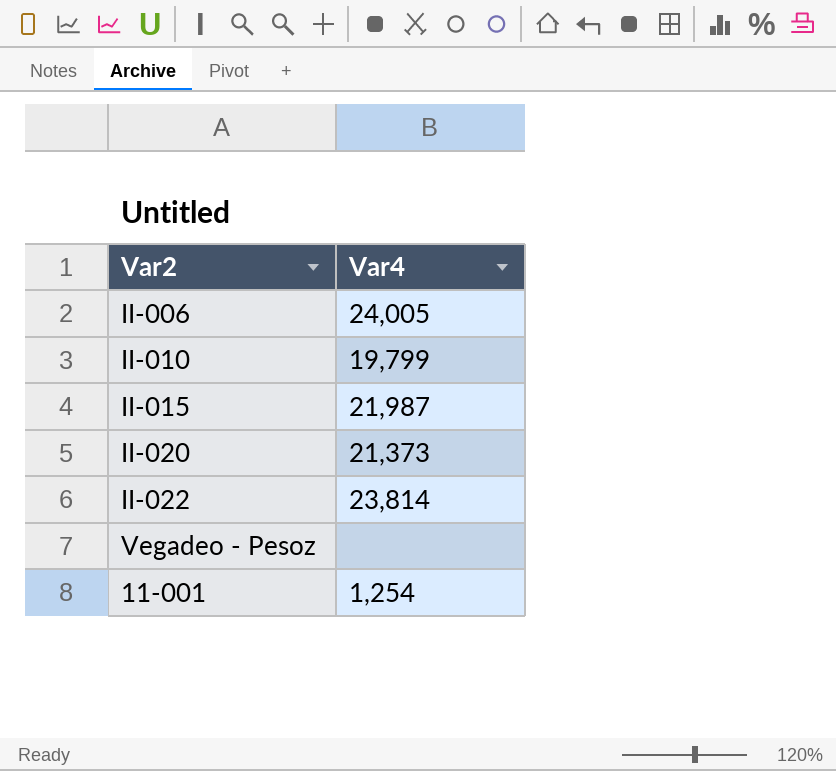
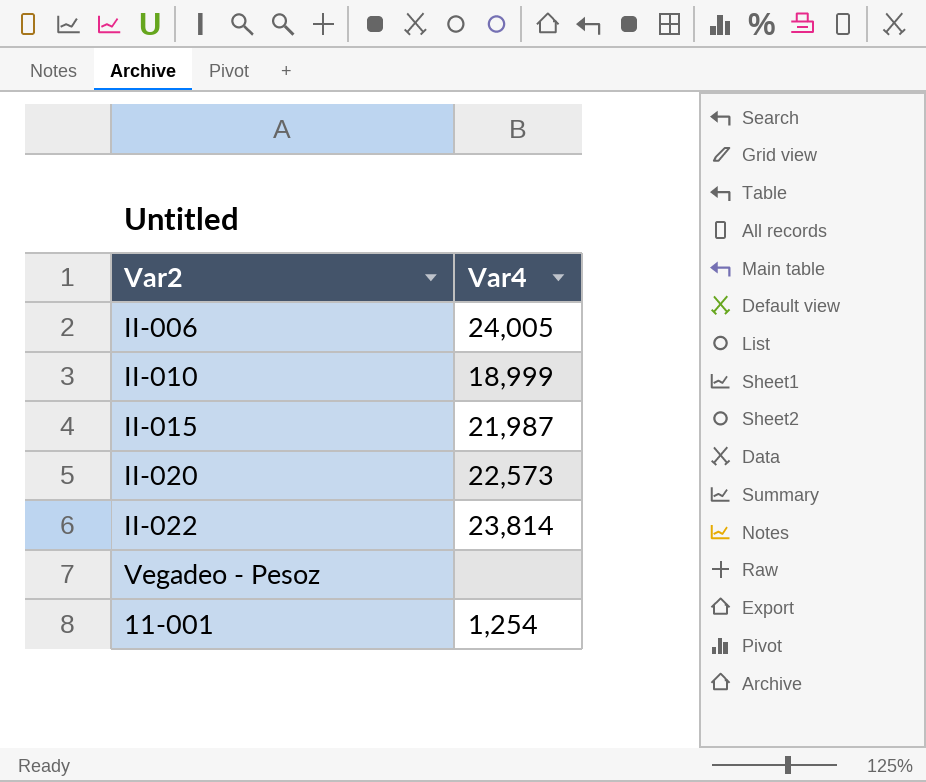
II-010 | Var4: 19,799 -> 18,999
II-020 | Var4: 21,373 -> 22,573

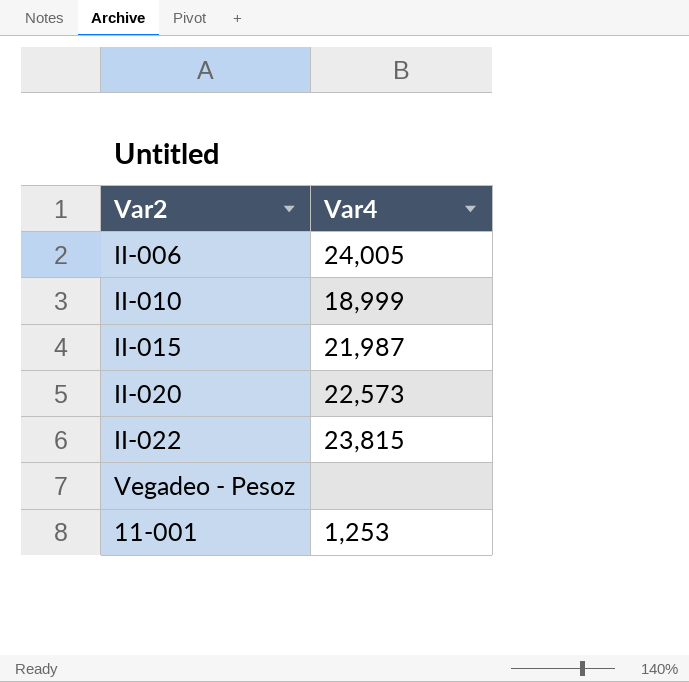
II-022 | Var4: 23,814 -> 23,815
11-001 | Var4: 1,254 -> 1,253

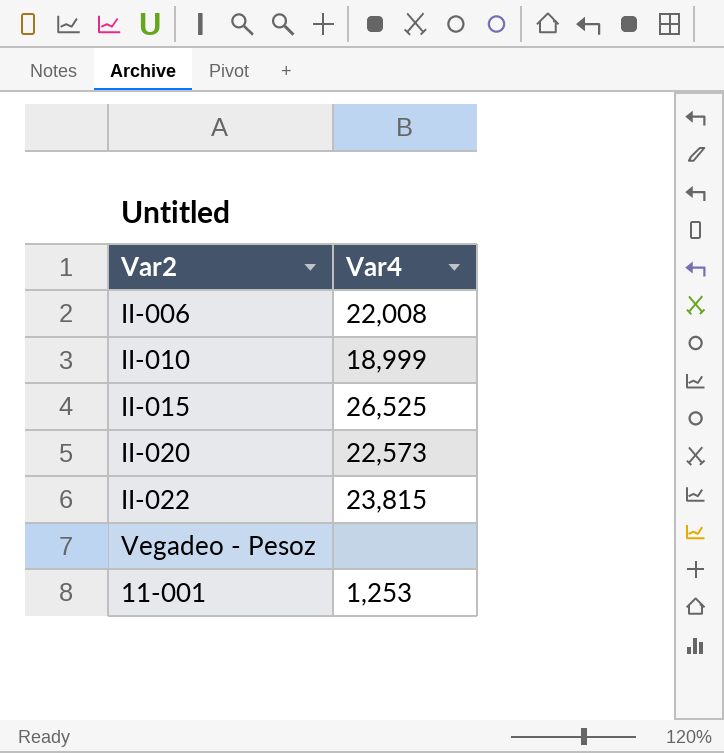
II-006 | Var4: 24,005 -> 22,008
II-015 | Var4: 21,987 -> 26,525

